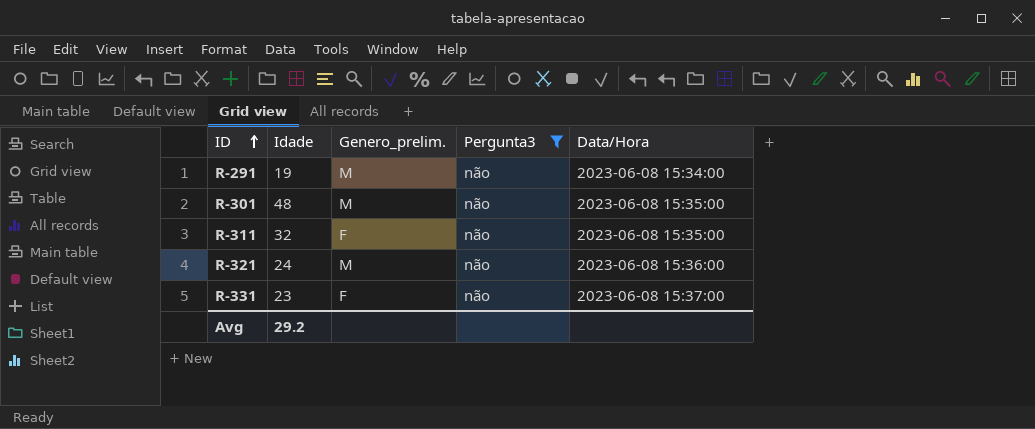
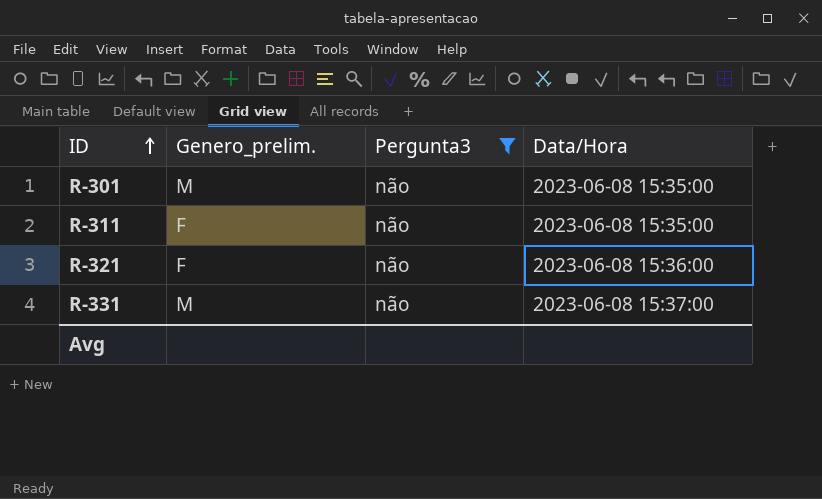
column Idade | position: 2 -> none
row R-291: 19 | M | não | 2023-06-08 15:34:00 -> none
R-321 | Genero_prelim.: M -> F
R-331 | Genero_prelim.: F -> M

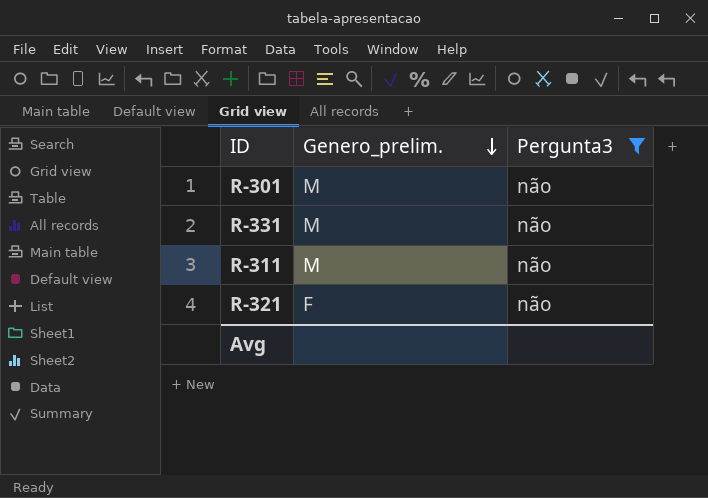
row order: ID ascending -> Genero_prelim. descending
column Data/Hora | position: 4 -> none
R-311 | Genero_prelim.: F -> M

